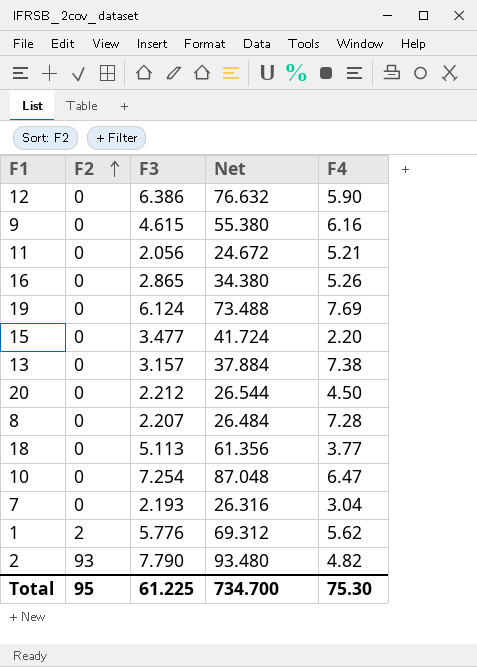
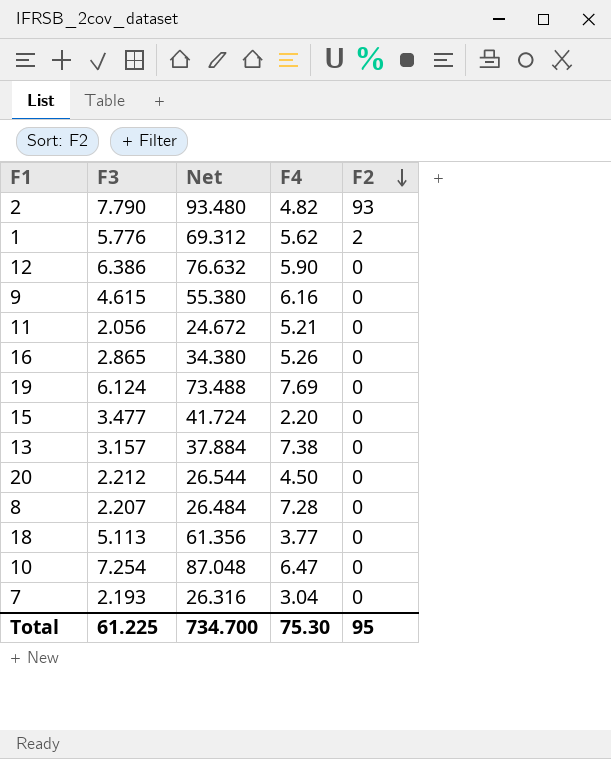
row order: F2 ascending -> F2 descending
column F2 | position: 2 -> 5

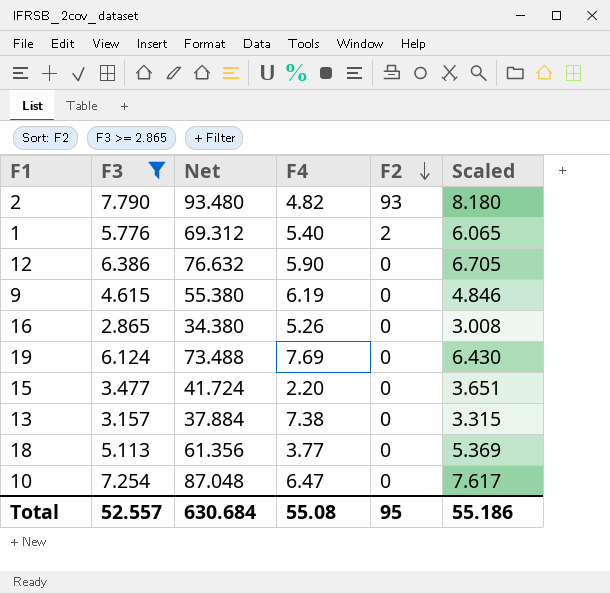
filter: none -> F3 >= 2.865
column Scaled | formula: none -> [F3] * 1.05
1 | F4: 5.62 -> 5.40
9 | F4: 6.16 -> 6.19
Total | F3: 61.225 -> 52.557
Total | Net: 734.700 -> 630.684
Total | F4: 75.30 -> 55.08

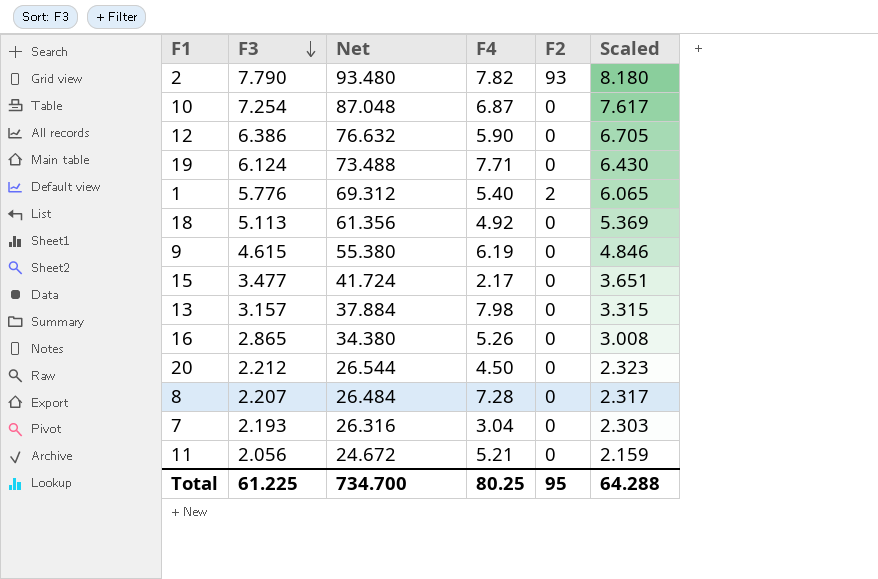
filter: F3 >= 2.865 -> none
row order: F2 descending -> F3 descending
2 | F4: 4.82 -> 7.82
10 | F4: 6.47 -> 6.87
19 | F4: 7.69 -> 7.71
18 | F4: 3.77 -> 4.92
15 | F4: 2.20 -> 2.17
13 | F4: 7.38 -> 7.98
Total | F3: 52.557 -> 61.225
Total | Net: 630.684 -> 734.700
Total | F4: 55.08 -> 80.25
Total | Scaled: 55.186 -> 64.288

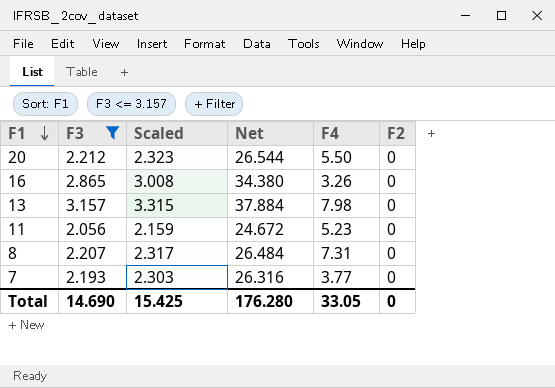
filter: none -> F3 <= 3.157
row order: F3 descending -> F1 descending
column Scaled | position: 6 -> 3
20 | F4: 4.50 -> 5.50
16 | F4: 5.26 -> 3.26
11 | F4: 5.21 -> 5.23
8 | F4: 7.28 -> 7.31
7 | F4: 3.04 -> 3.77
Total | F3: 61.225 -> 14.690
Total | Scaled: 64.288 -> 15.425
Total | Net: 734.700 -> 176.280
Total | F4: 80.25 -> 33.05
Total | F2: 95 -> 0

